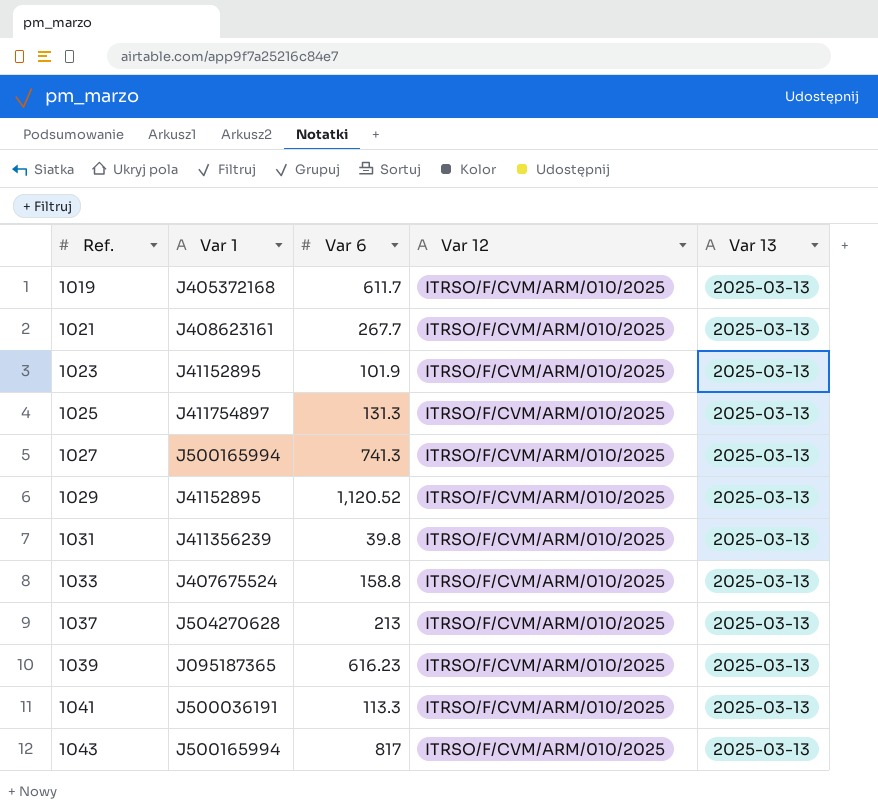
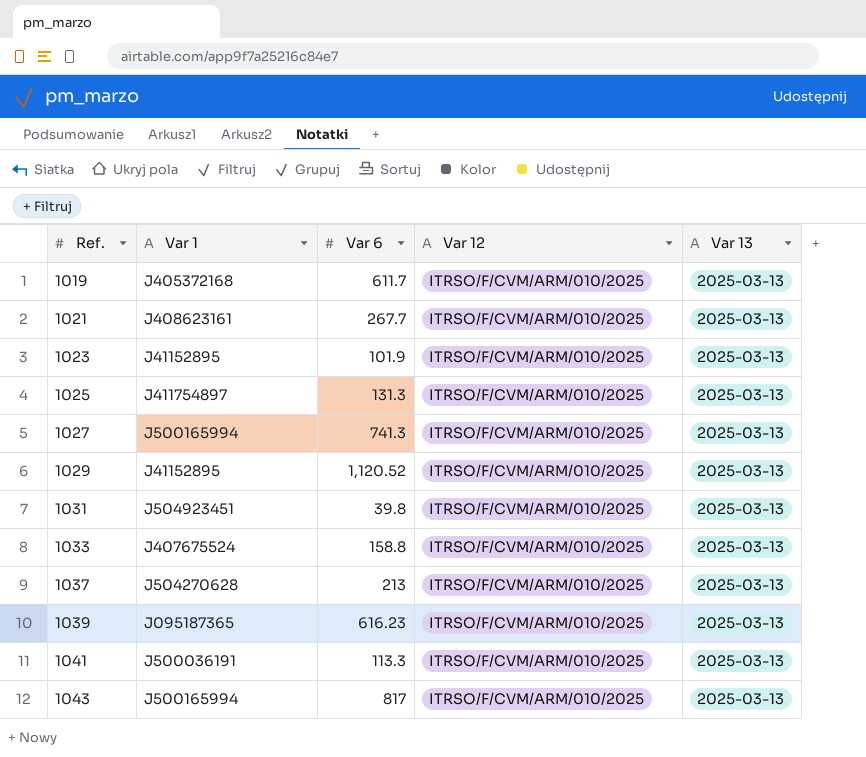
1031 | Var 1: J411356239 -> J504923451

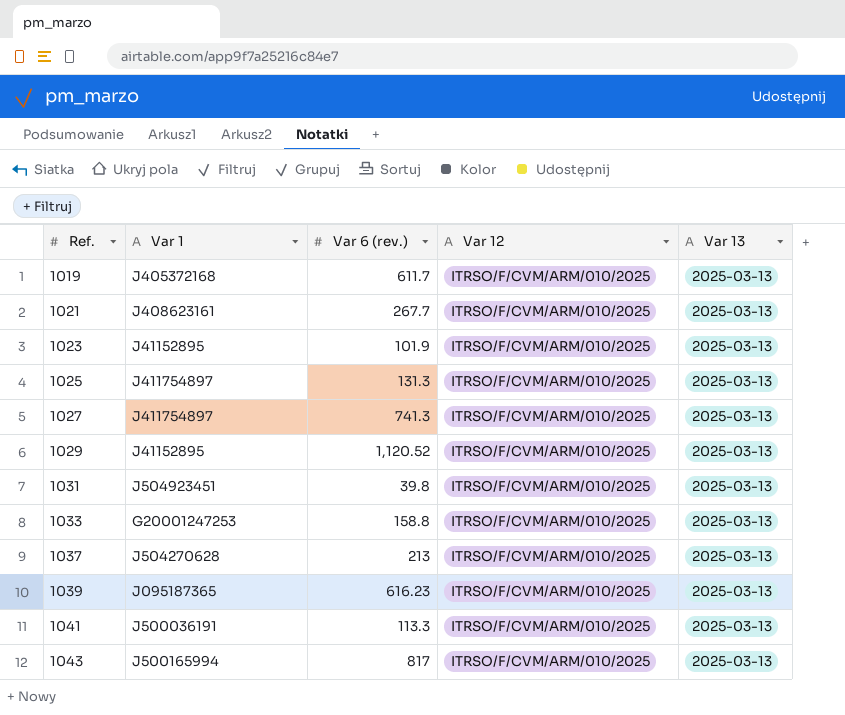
column name: Var 6 -> Var 6 (rev.)
1027 | Var 1: J500165994 -> J411754897
1033 | Var 1: J407675524 -> G20001247253

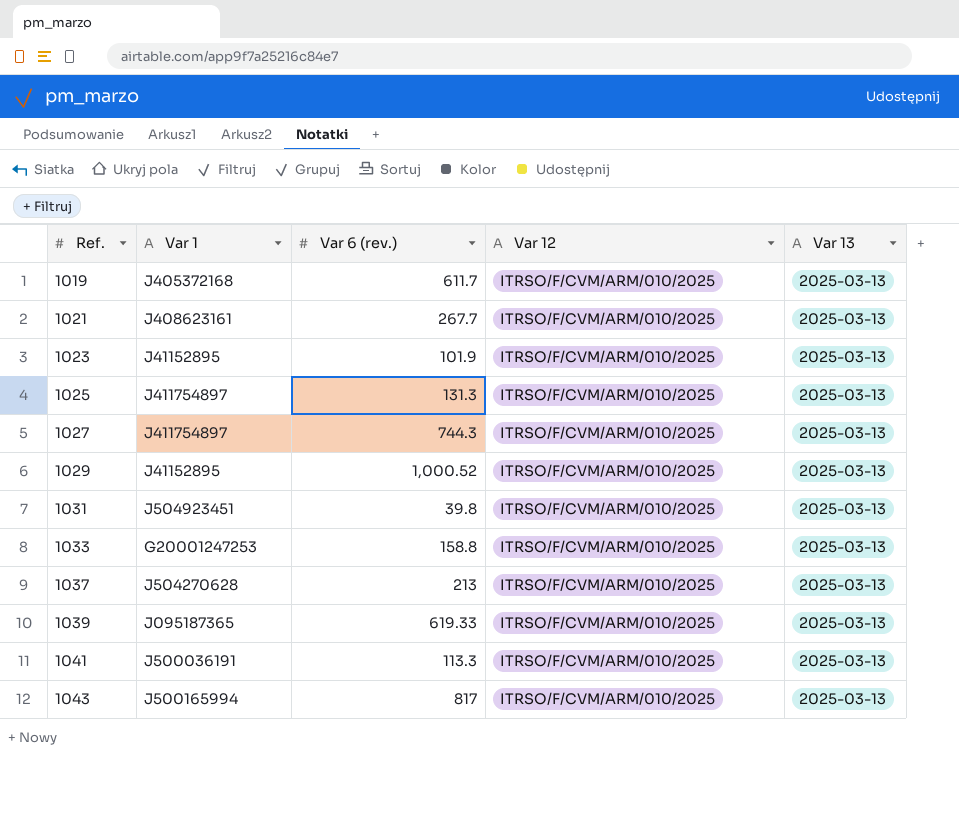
1027 | Var 6 (rev.): 741.3 -> 744.3
1029 | Var 6 (rev.): 1,120.52 -> 1,000.52
1039 | Var 6 (rev.): 616.23 -> 619.33

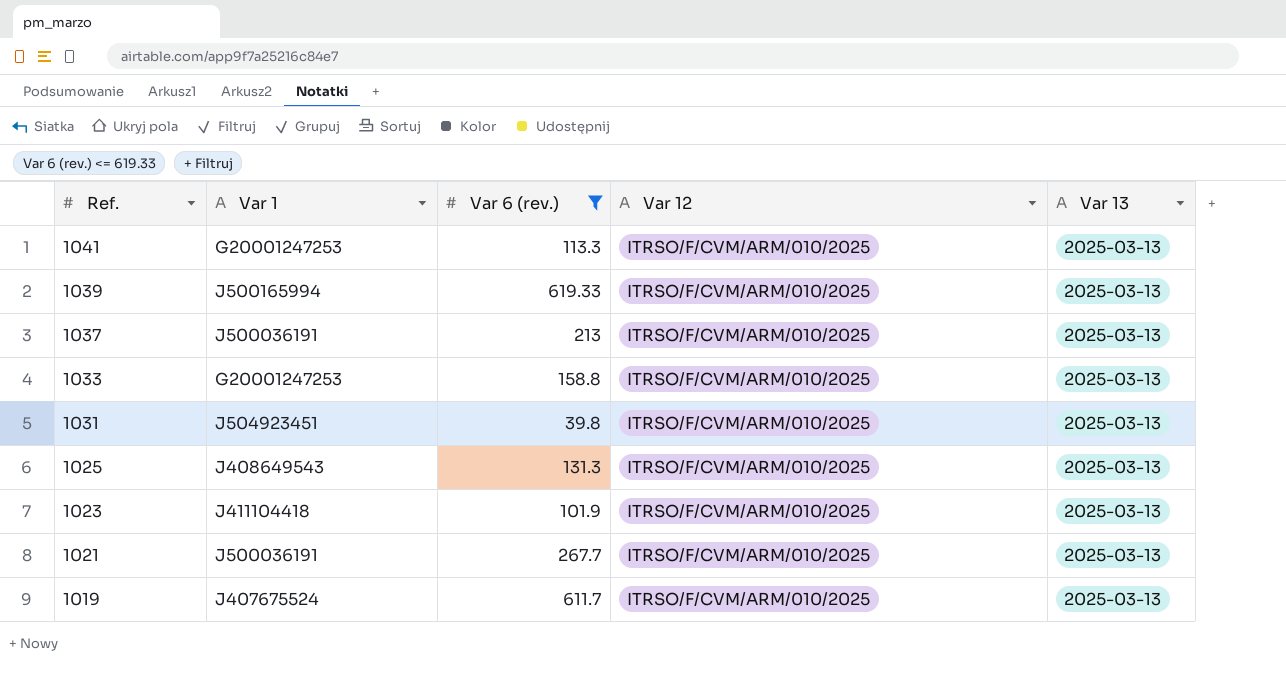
filter: none -> Var 6 (rev.) <= 619.33
row order: Ref. ascending -> Ref. descending
1041 | Var 1: J500036191 -> G20001247253
1039 | Var 1: J095187365 -> J500165994
1037 | Var 1: J504270628 -> J500036191
1025 | Var 1: J411754897 -> J408649543
1023 | Var 1: J41152895 -> J411104418
1021 | Var 1: J408623161 -> J500036191
1019 | Var 1: J405372168 -> J407675524

